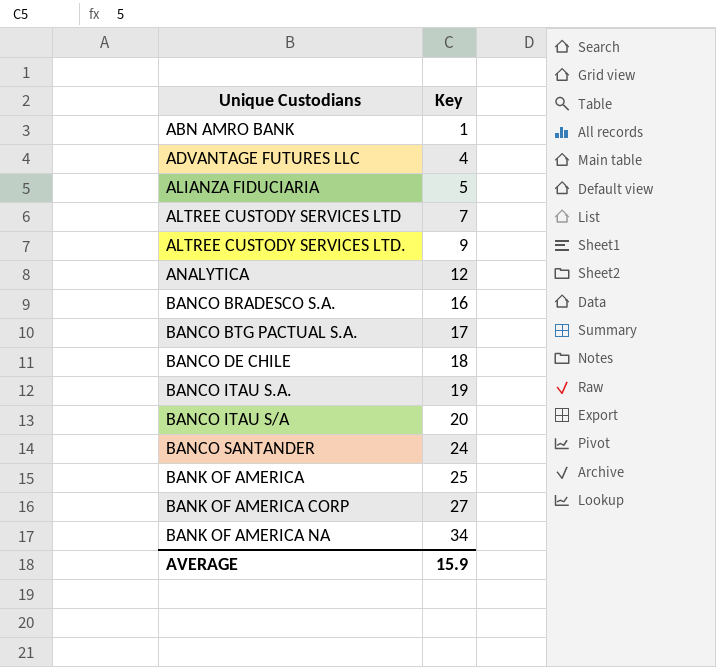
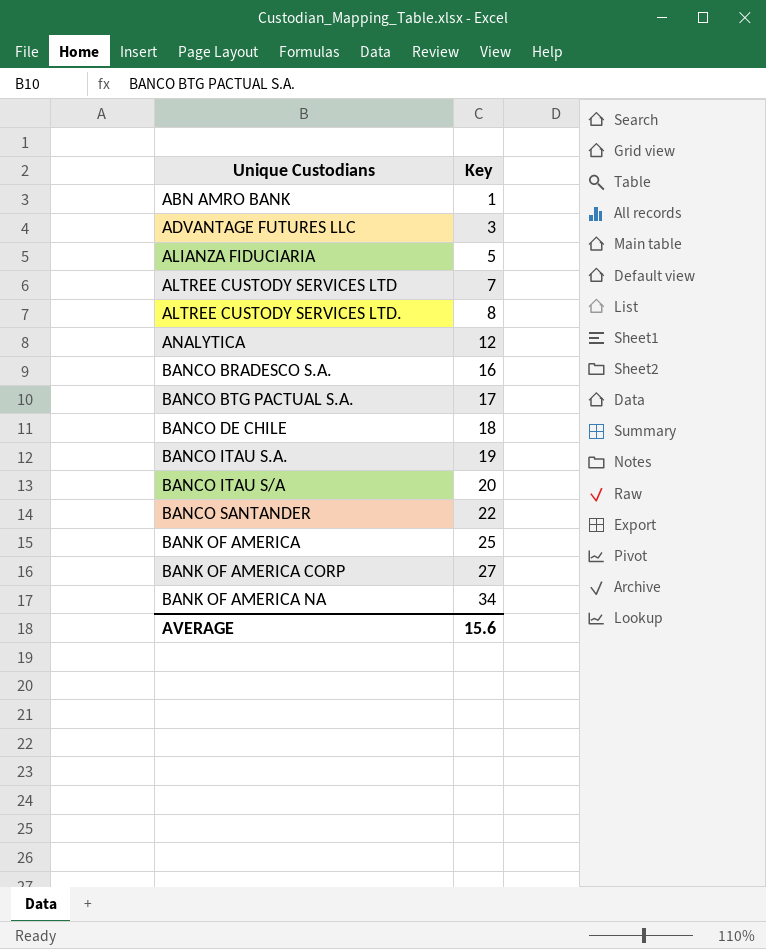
ADVANTAGE FUTURES LLC | Key: 4 -> 3
ALTREE CUSTODY SERVICES LTD. | Key: 9 -> 8
BANCO SANTANDER | Key: 24 -> 22
AVERAGE | Key: 15.9 -> 15.6

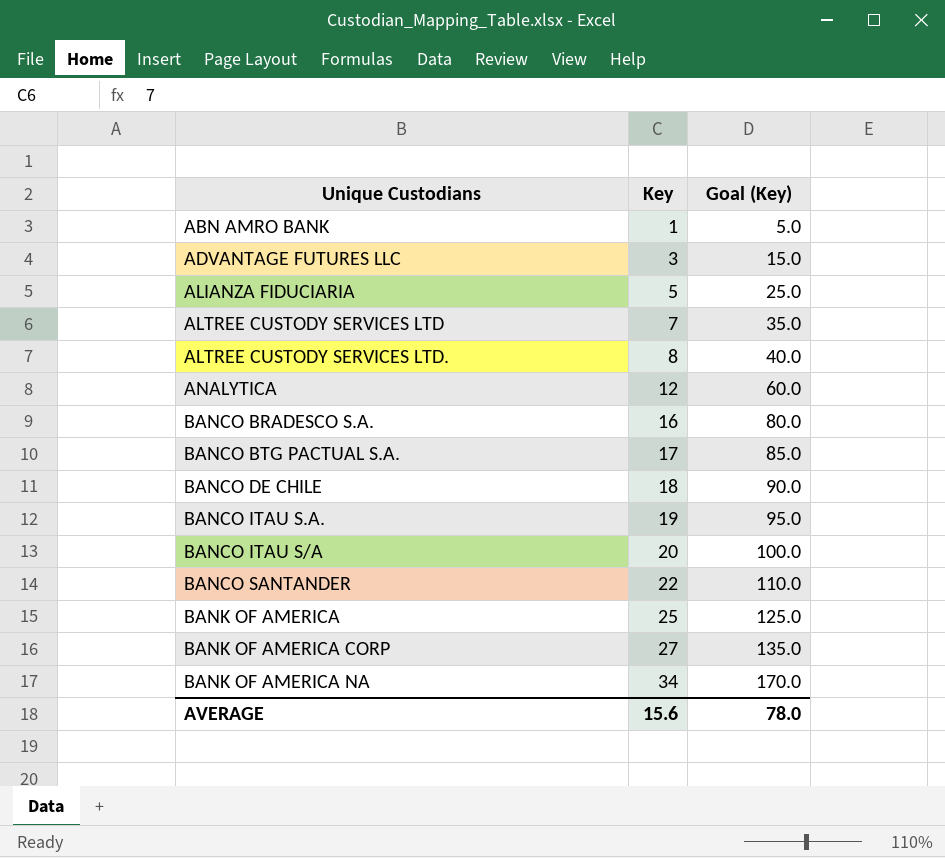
column Goal (Key) | formula: none -> [Key] * 5

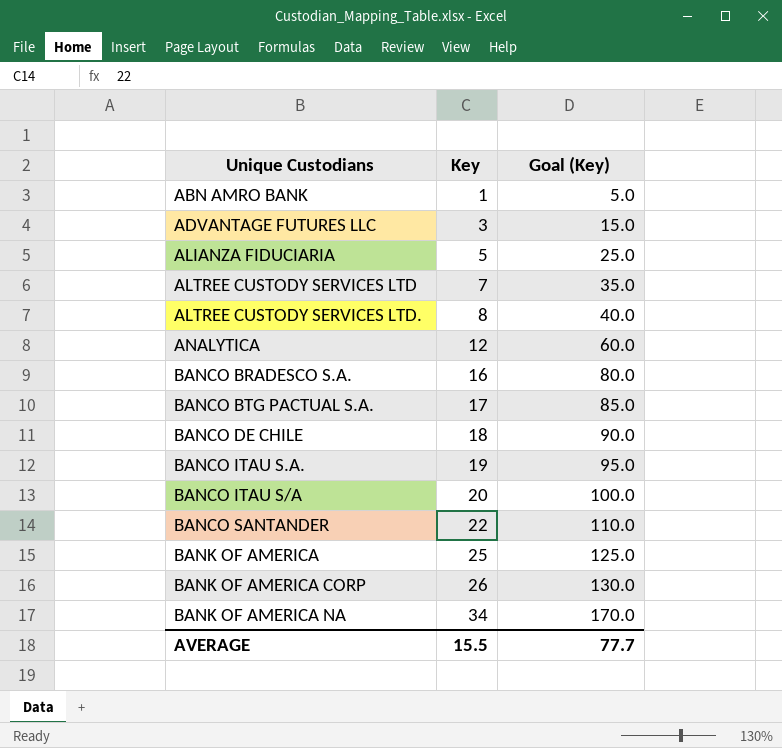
BANK OF AMERICA CORP | Key: 27 -> 26
BANK OF AMERICA CORP | Goal (Key): 135.0 -> 130.0
AVERAGE | Key: 15.6 -> 15.5
AVERAGE | Goal (Key): 78.0 -> 77.7

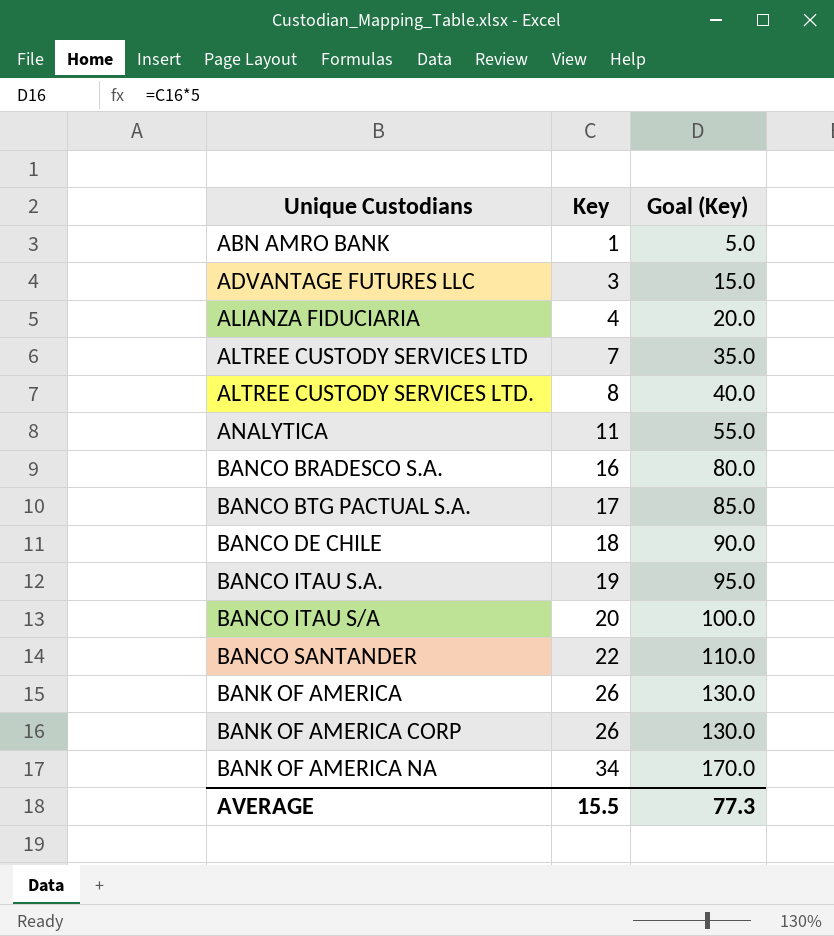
ALIANZA FIDUCIARIA | Key: 5 -> 4
ALIANZA FIDUCIARIA | Goal (Key): 25.0 -> 20.0
ANALYTICA | Key: 12 -> 11
ANALYTICA | Goal (Key): 60.0 -> 55.0
BANK OF AMERICA | Key: 25 -> 26
BANK OF AMERICA | Goal (Key): 125.0 -> 130.0
AVERAGE | Goal (Key): 77.7 -> 77.3

